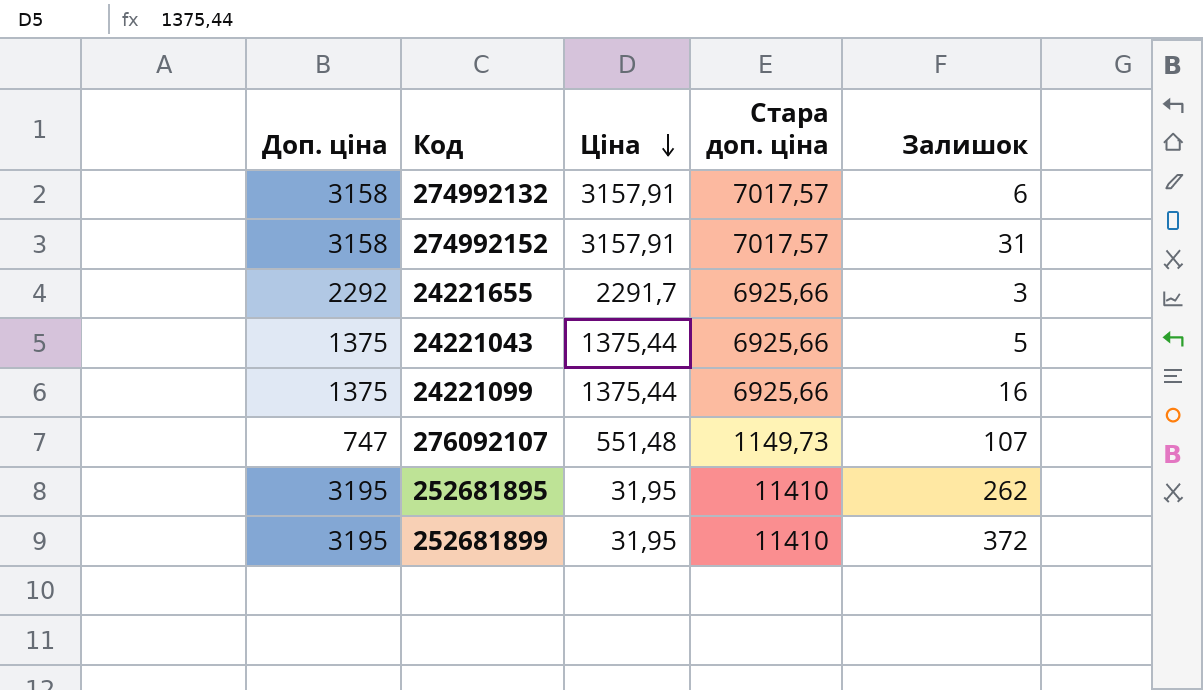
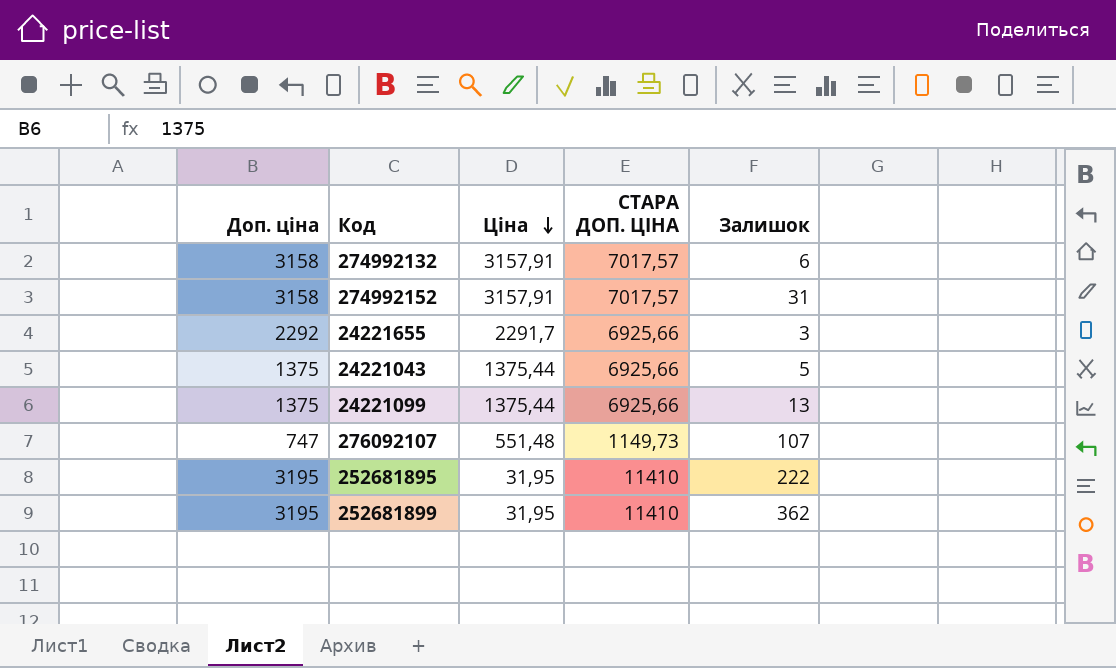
column name: Стара доп. ціна -> СТАРА ДОП. ЦІНА
24221099 | Залишок: 16 -> 13
252681895 | Залишок: 262 -> 222
252681899 | Залишок: 372 -> 362

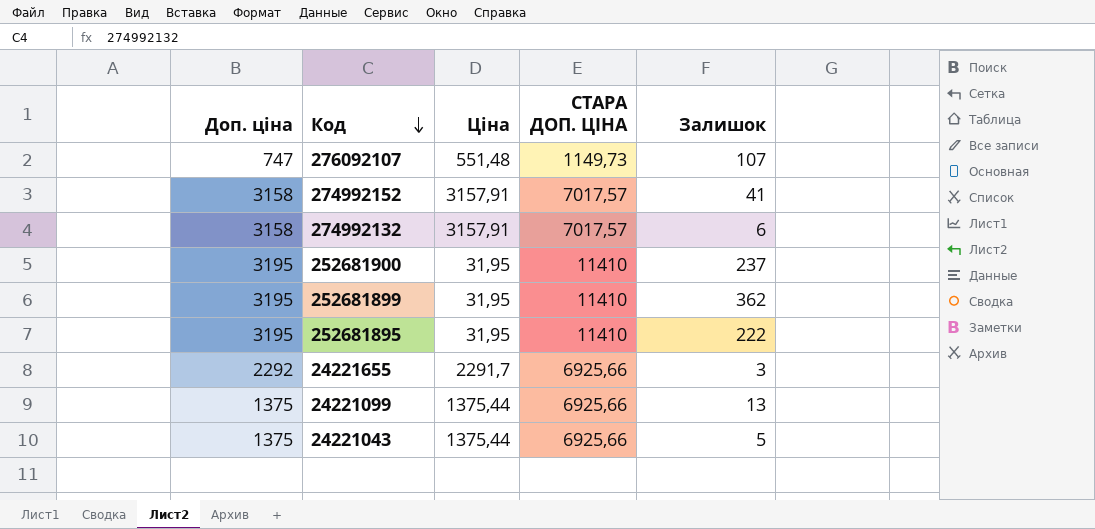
row order: Ціна descending -> Код descending
274992152 | Залишок: 31 -> 41
row 252681900: none -> 3195 | 31,95 | 11410 | 237

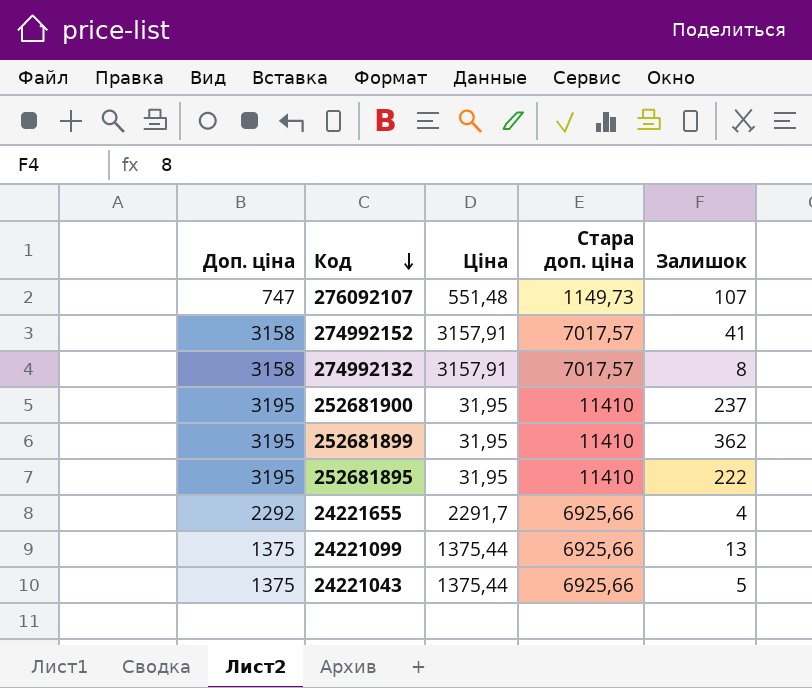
column name: СТАРА ДОП. ЦІНА -> Стара доп. ціна
274992132 | Залишок: 6 -> 8
24221655 | Залишок: 3 -> 4

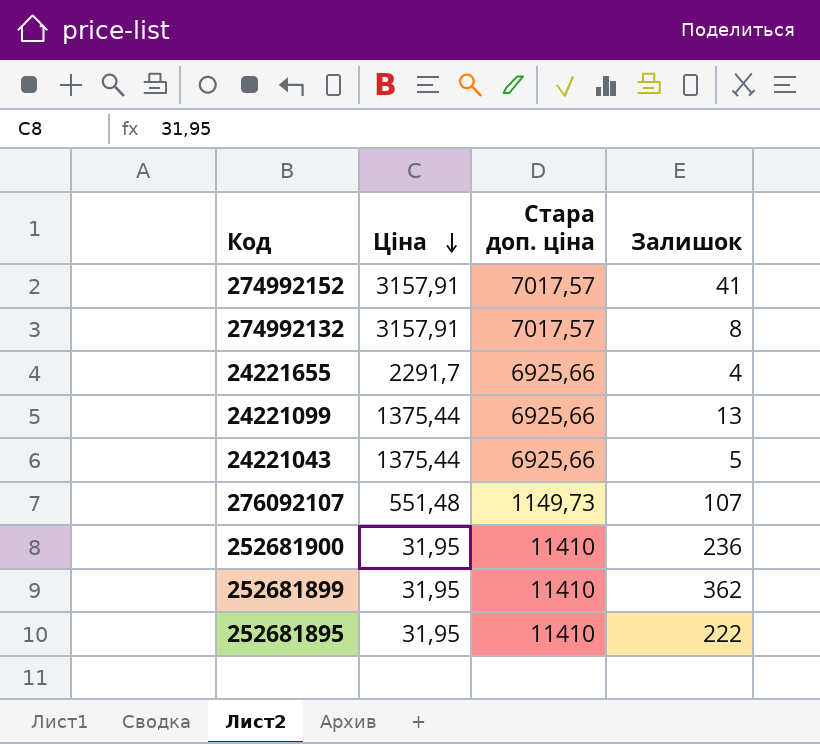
row order: Код descending -> Ціна descending
column Доп. ціна | position: 1 -> none
252681900 | Залишок: 237 -> 236

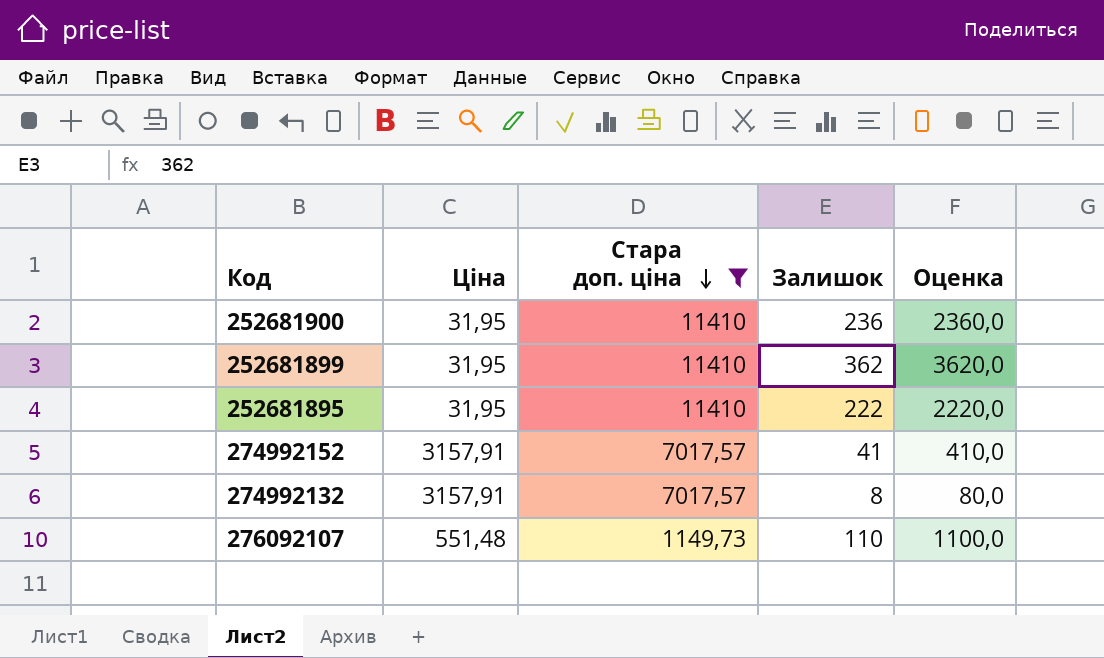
filter: none -> Стара доп. ціна != 6925,66
row order: Ціна descending -> Стара доп. ціна descending
column Оценка | formula: none -> [Залишок] * 10
276092107 | Залишок: 107 -> 110

